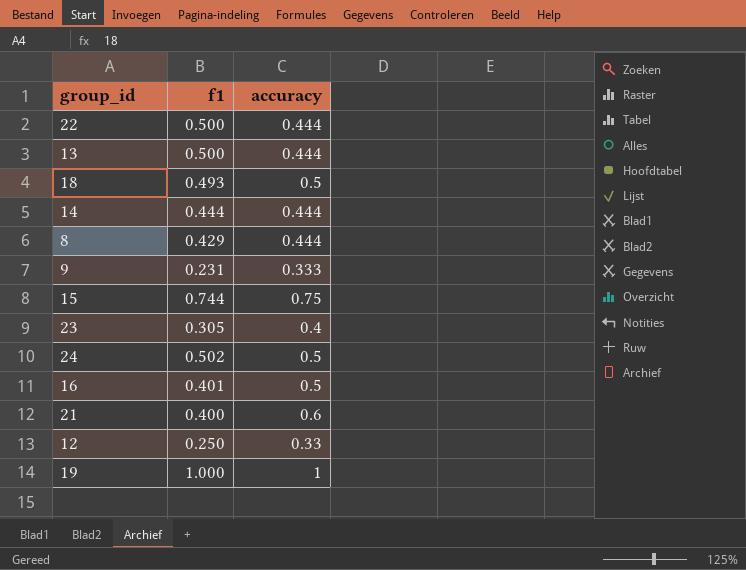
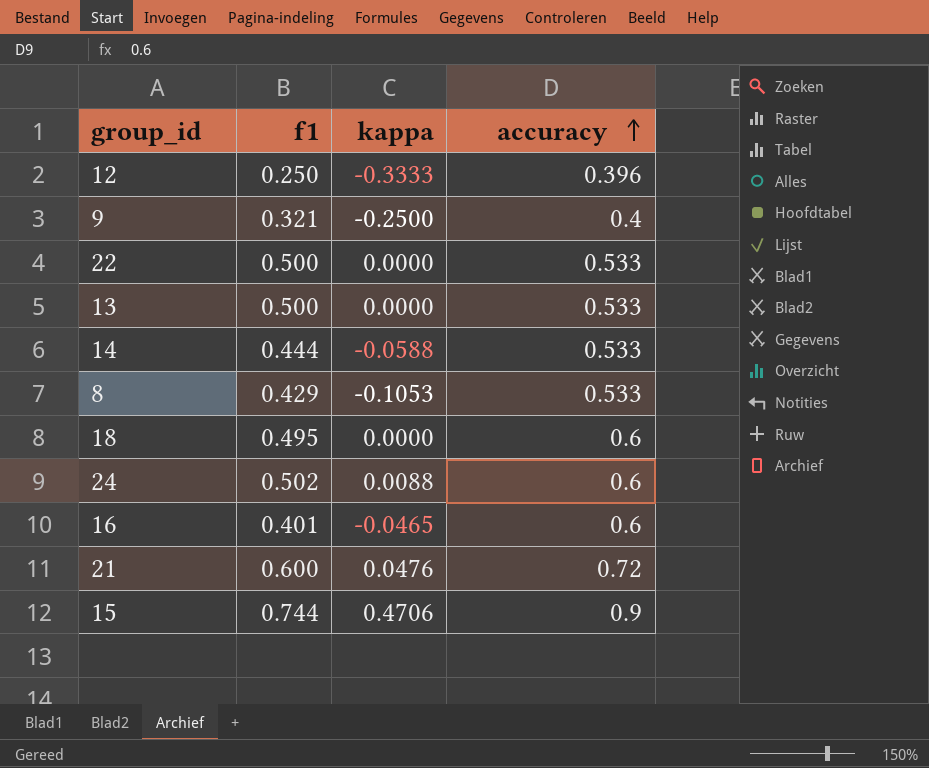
row order: none -> accuracy ascending
column kappa | position: none -> 3
row 23: 0.305 | 0.4 -> none
row 19: 1.000 | 1 -> none
12 | accuracy: 0.33 -> 0.396
9 | f1: 0.231 -> 0.321
9 | accuracy: 0.333 -> 0.4
22 | accuracy: 0.444 -> 0.533
13 | accuracy: 0.444 -> 0.533
14 | accuracy: 0.444 -> 0.533
8 | accuracy: 0.444 -> 0.533
18 | f1: 0.493 -> 0.495
18 | accuracy: 0.5 -> 0.6
24 | accuracy: 0.5 -> 0.6
16 | accuracy: 0.5 -> 0.6
21 | f1: 0.400 -> 0.600
21 | accuracy: 0.6 -> 0.72
15 | accuracy: 0.75 -> 0.9

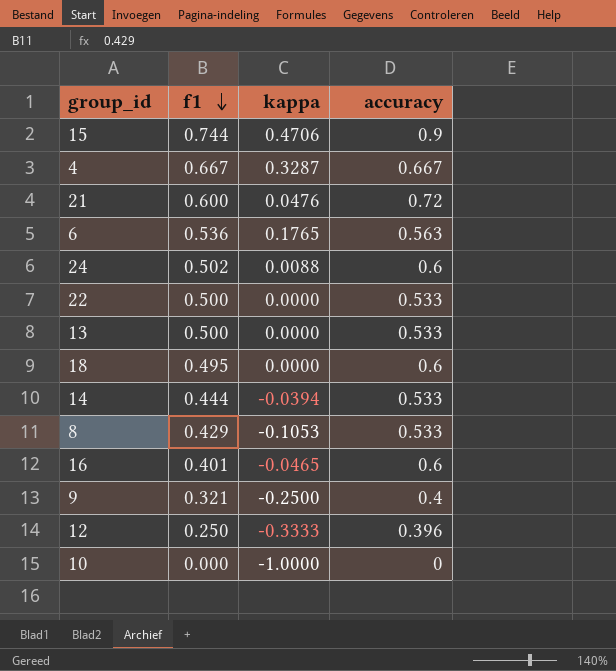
row order: accuracy ascending -> f1 descending
row 4: none -> 0.667 | 0.3287 | 0.667
row 6: none -> 0.536 | 0.1765 | 0.563
14 | kappa: -0.0588 -> -0.0394
row 10: none -> 0.000 | -1.0000 | 0

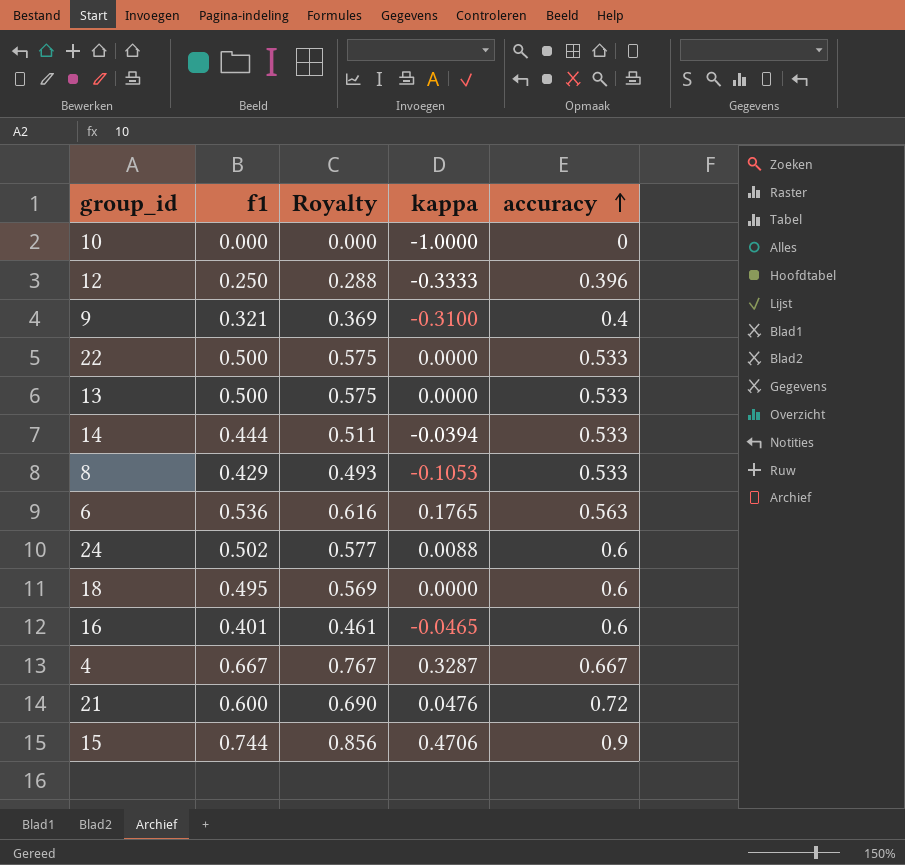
row order: f1 descending -> accuracy ascending
column Royalty | formula: none -> [f1] * 1.15
9 | kappa: -0.2500 -> -0.3100

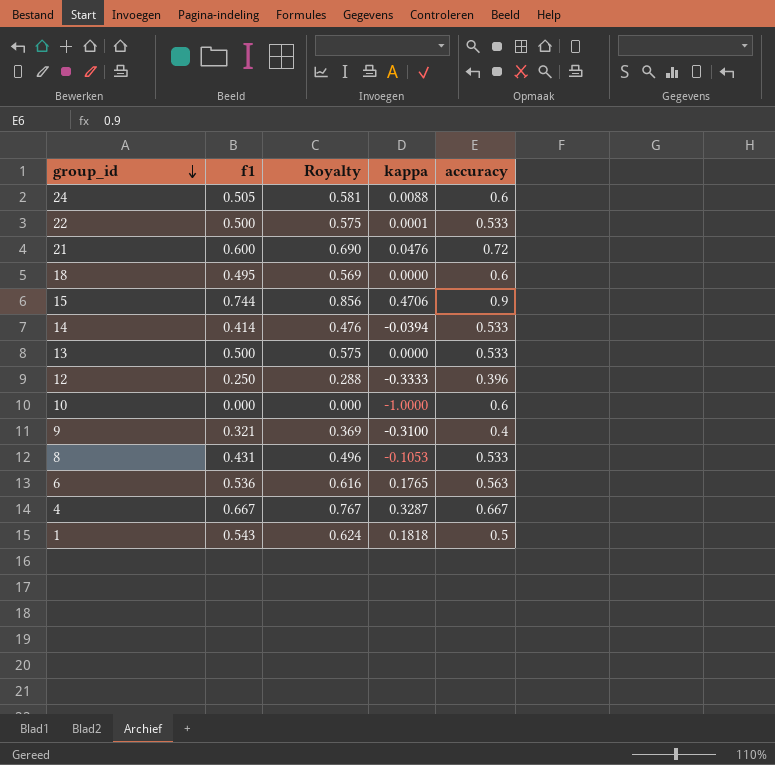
row order: accuracy ascending -> group_id descending
row 16: 0.401 | 0.461 | -0.0465 | 0.6 -> none
24 | f1: 0.502 -> 0.505
24 | Royalty: 0.577 -> 0.581
22 | kappa: 0.0000 -> 0.0001
14 | f1: 0.444 -> 0.414
14 | Royalty: 0.511 -> 0.476
10 | accuracy: 0 -> 0.6
8 | f1: 0.429 -> 0.431
8 | Royalty: 0.493 -> 0.496
row 1: none -> 0.543 | 0.624 | 0.1818 | 0.5

